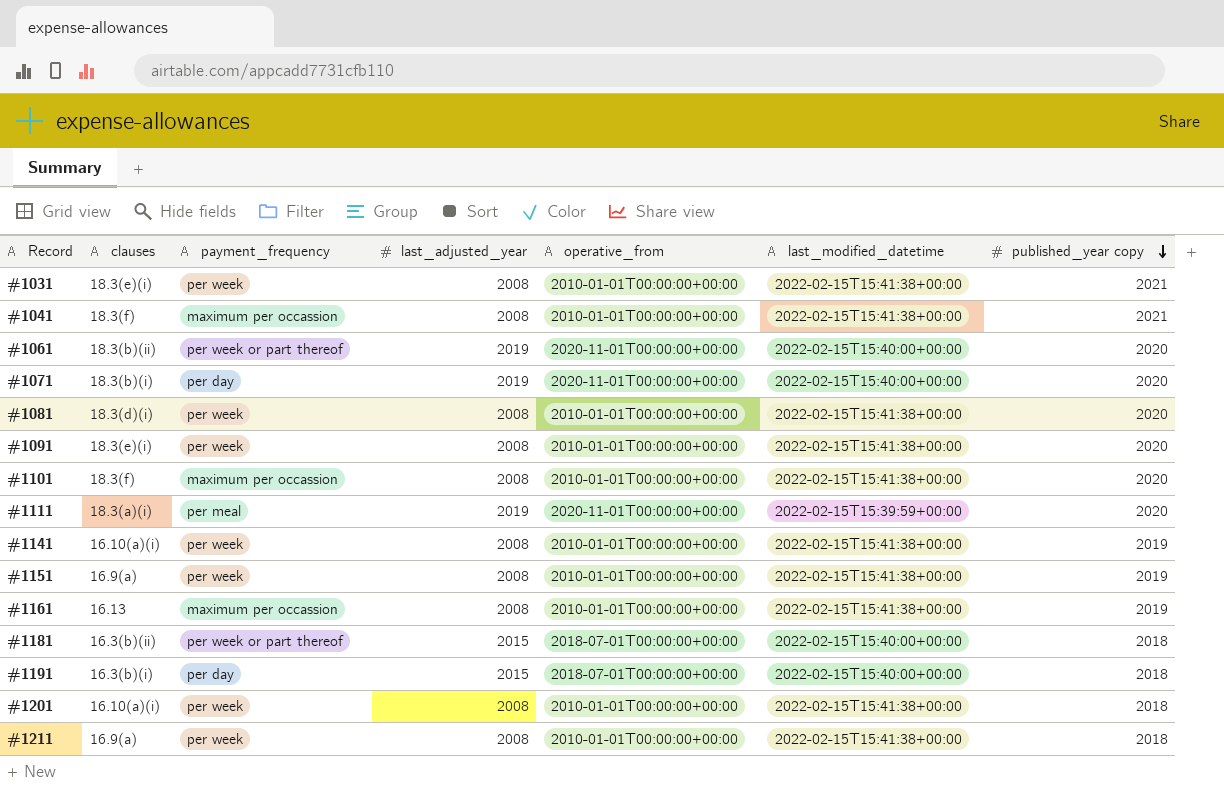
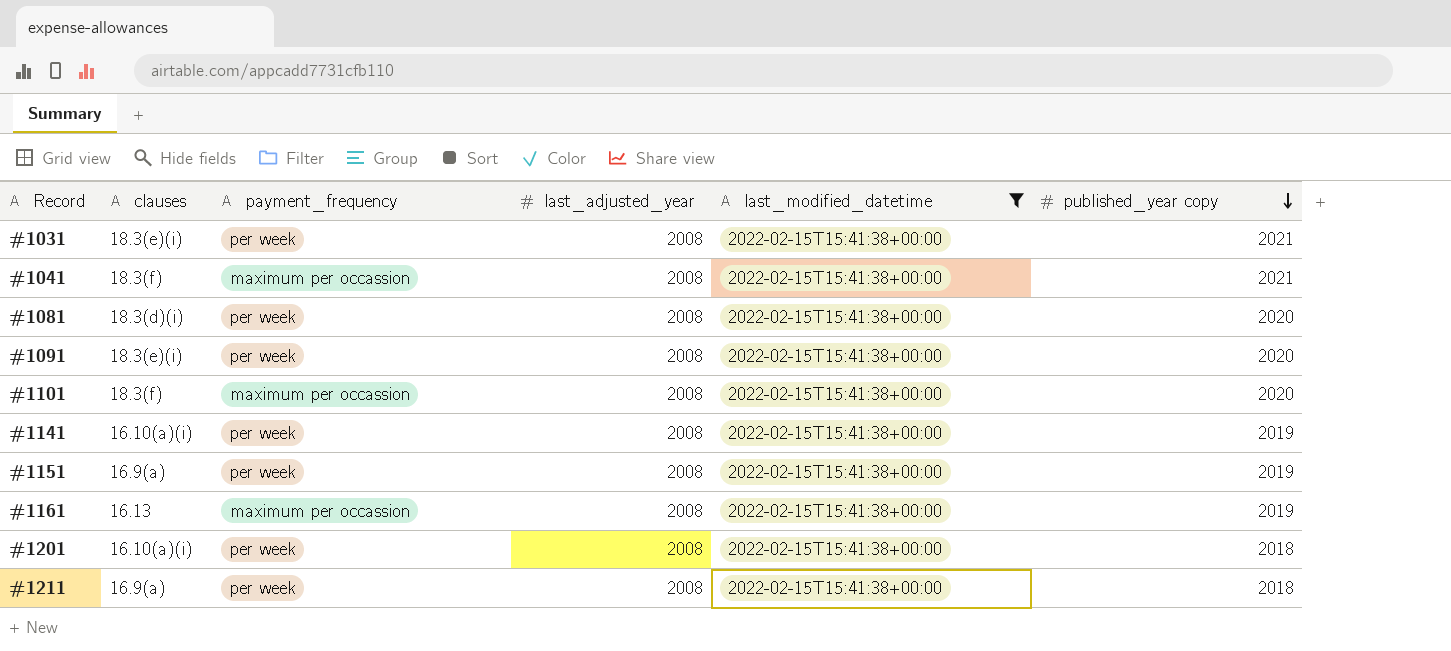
filter: none -> last_modified_datetime = 2022-02-15T15:41:38+00:00
column operative_from | position: 5 -> none

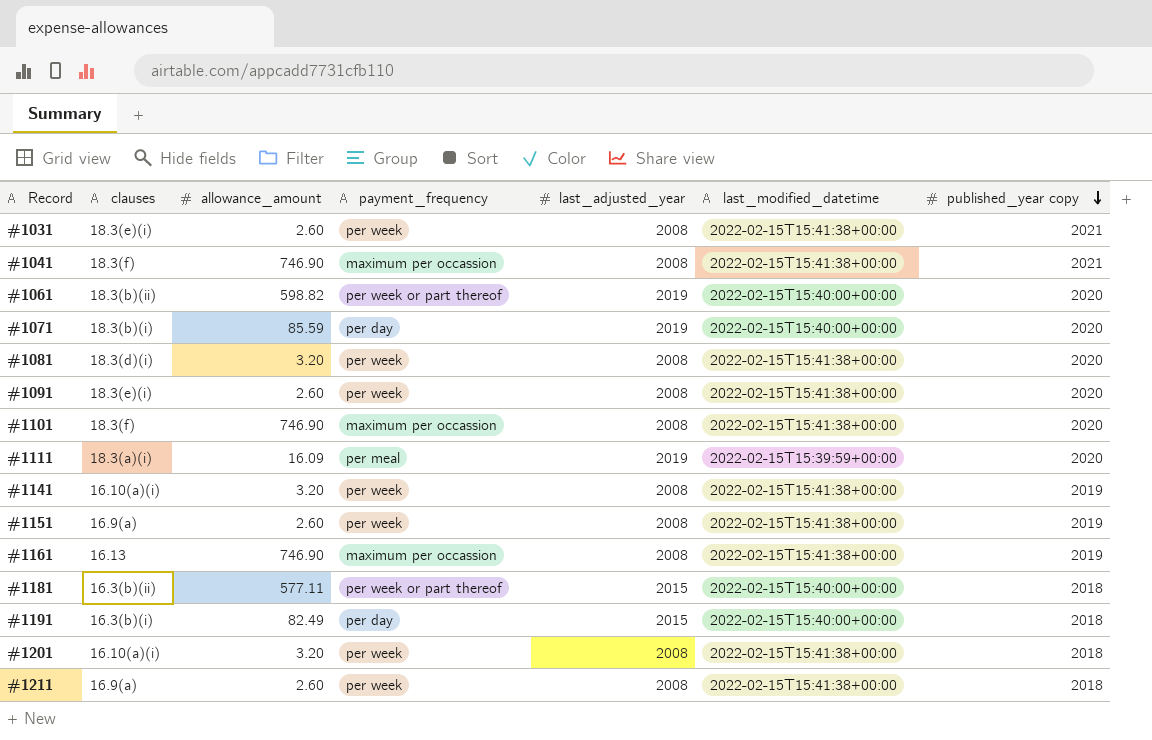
filter: last_modified_datetime = 2022-02-15T15:41:38+00:00 -> none
column allowance_amount | position: none -> 3

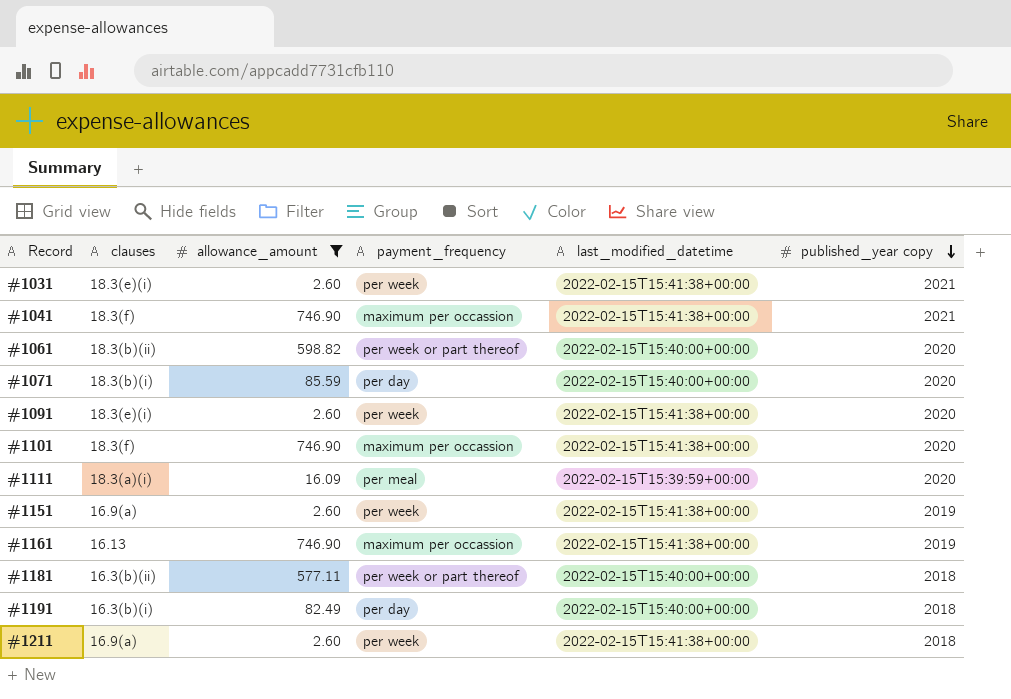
filter: none -> allowance_amount != 3.20
column last_adjusted_year | position: 5 -> none

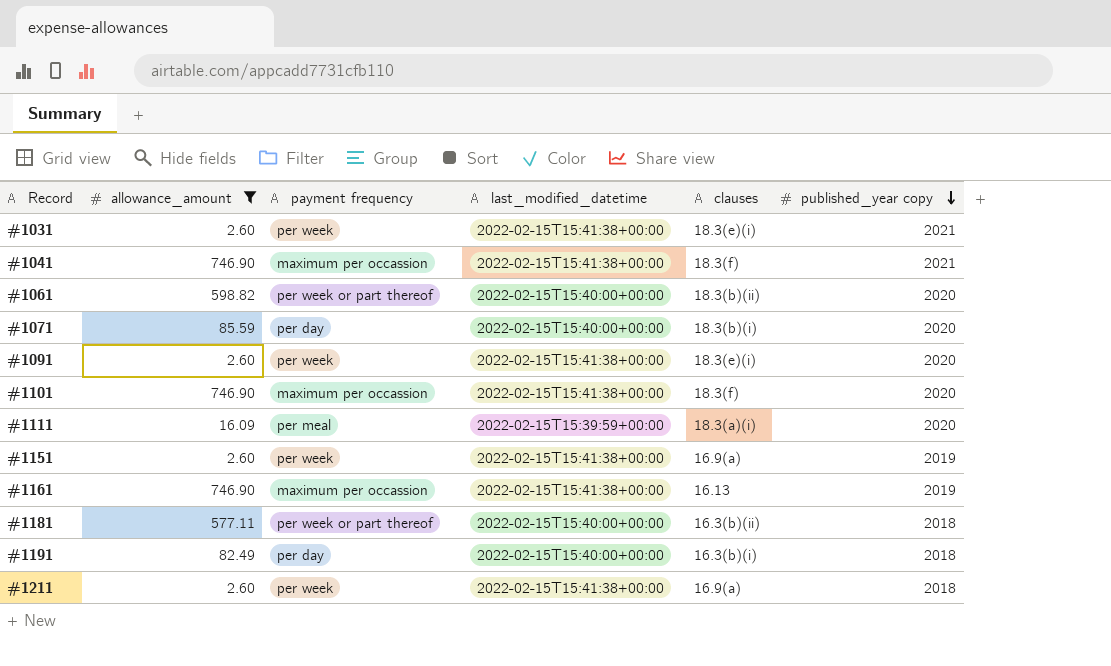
column name: payment_frequency -> payment frequency
column clauses | position: 2 -> 5

